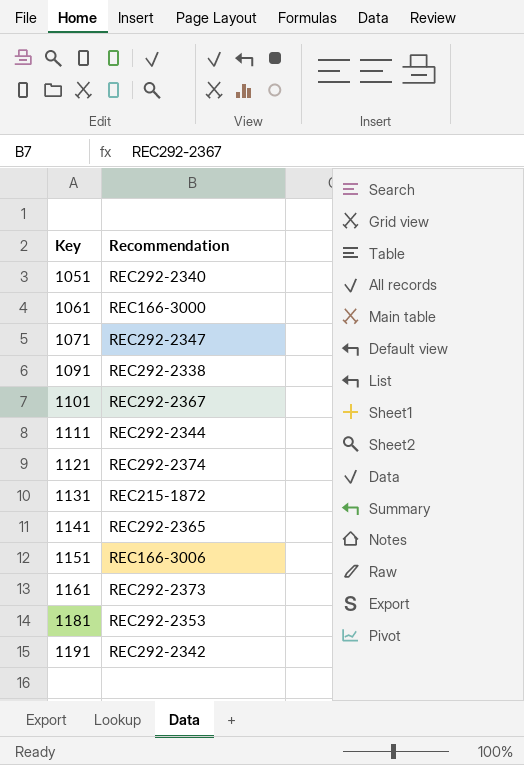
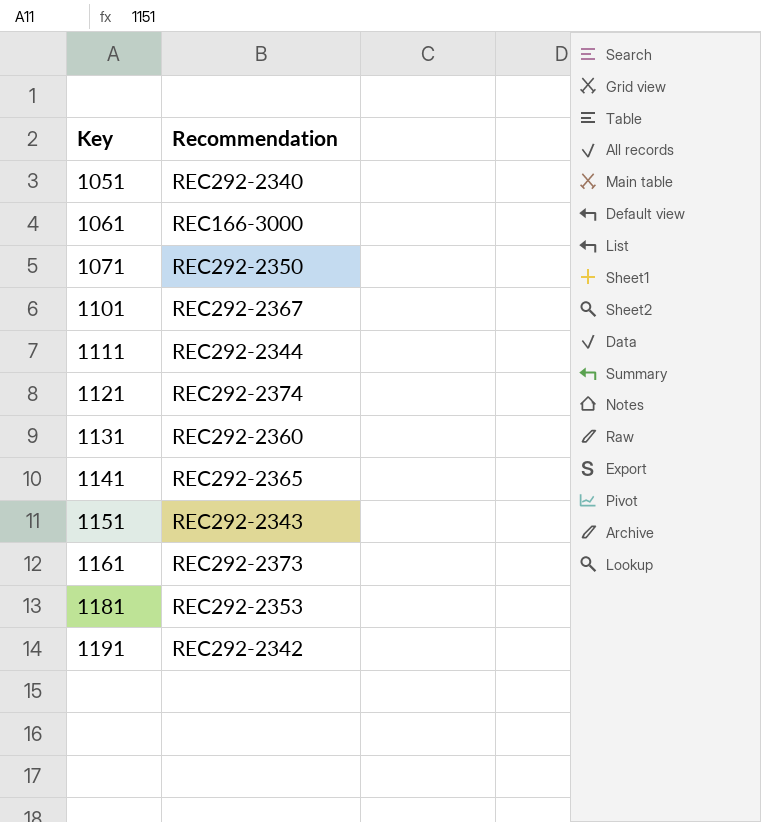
row 1091: REC292-2338 -> none
1071 | Recommendation: REC292-2347 -> REC292-2350
1131 | Recommendation: REC215-1872 -> REC292-2360
1151 | Recommendation: REC166-3006 -> REC292-2343

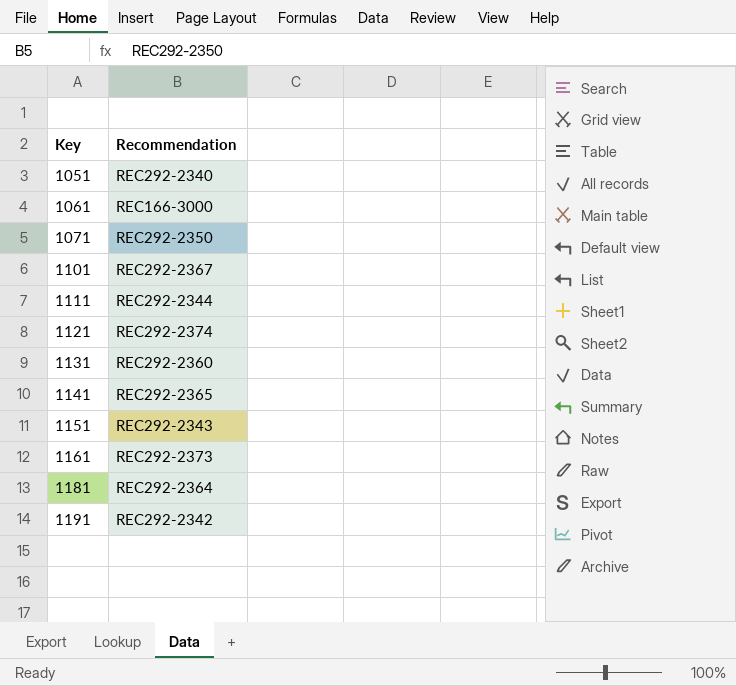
1181 | Recommendation: REC292-2353 -> REC292-2364

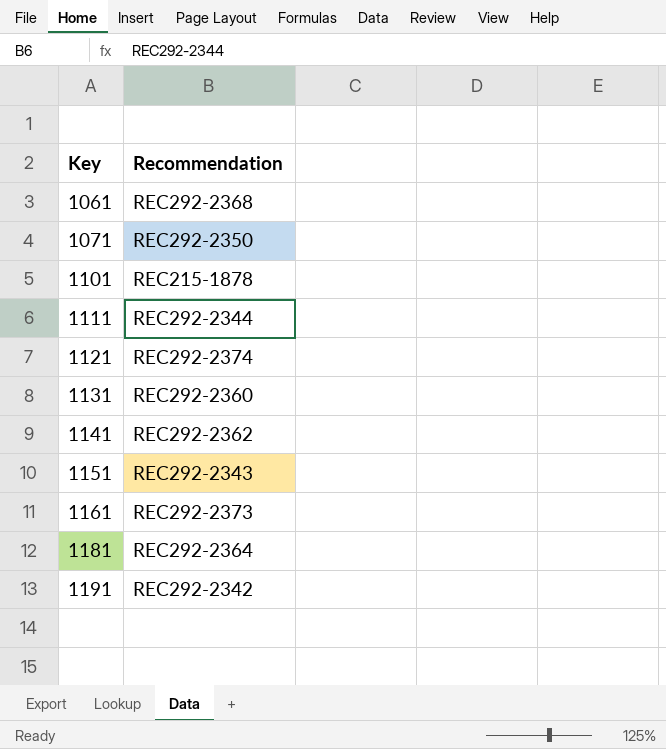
row 1051: REC292-2340 -> none
1061 | Recommendation: REC166-3000 -> REC292-2368
1101 | Recommendation: REC292-2367 -> REC215-1878
1141 | Recommendation: REC292-2365 -> REC292-2362

